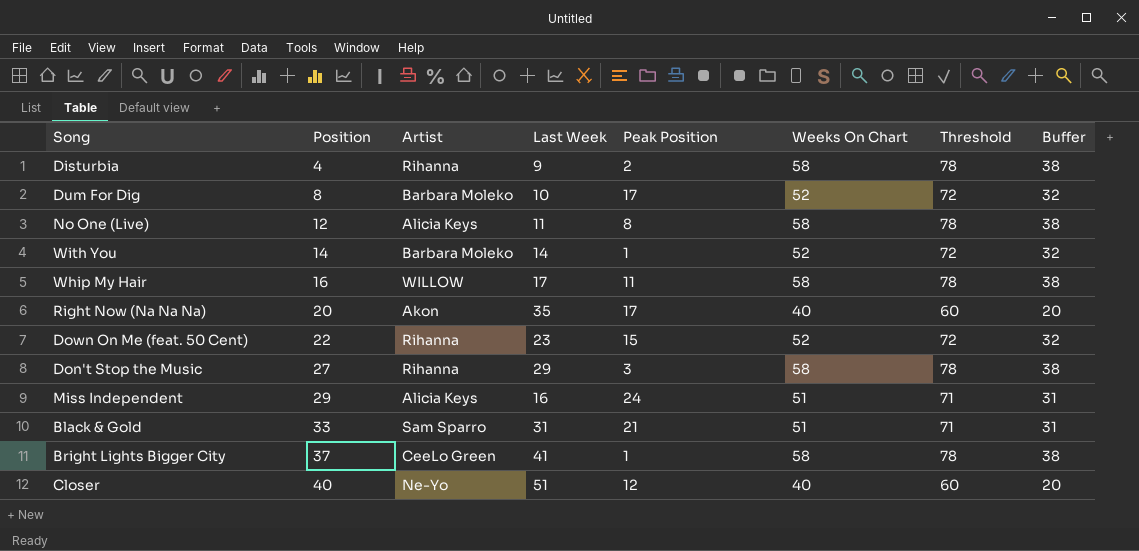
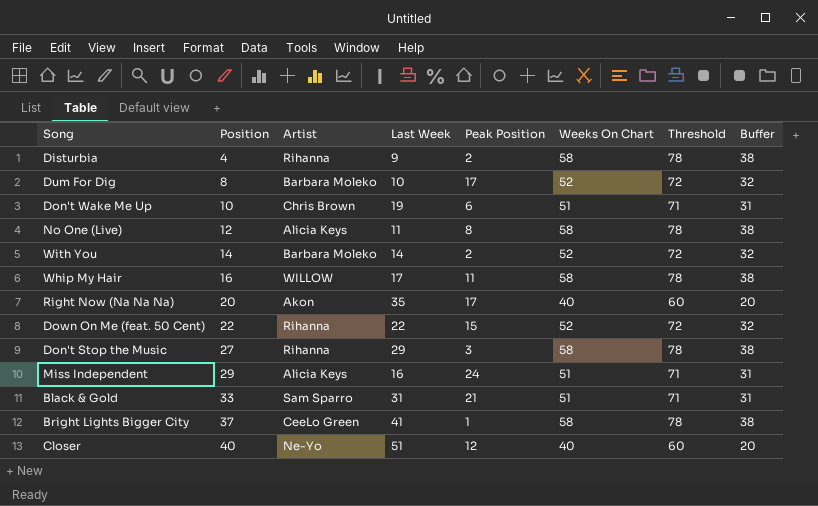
row Don't Wake Me Up: none -> 10 | Chris Brown | 19 | 6 | 51 | 71 | 31
With You | Peak Position: 1 -> 2
Down On Me (feat. 50 Cent) | Last Week: 23 -> 22

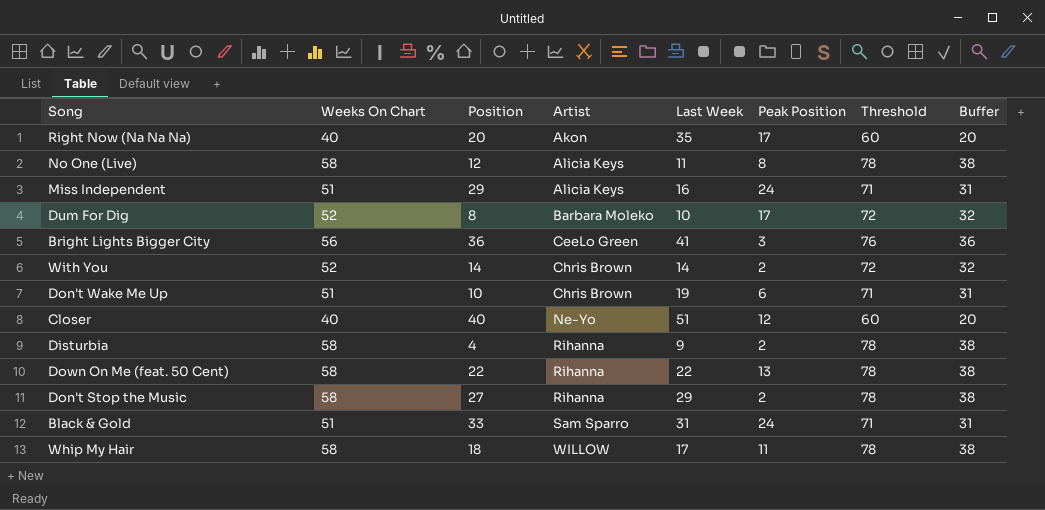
row order: Position ascending -> Artist ascending
column Weeks On Chart | position: 6 -> 2
Bright Lights Bigger City | Weeks On Chart: 58 -> 56
Bright Lights Bigger City | Position: 37 -> 36
Bright Lights Bigger City | Peak Position: 1 -> 3
Bright Lights Bigger City | Threshold: 78 -> 76
Bright Lights Bigger City | Buffer: 38 -> 36
With You | Artist: Barbara Moleko -> Chris Brown
Down On Me (feat. 50 Cent) | Weeks On Chart: 52 -> 58
Down On Me (feat. 50 Cent) | Peak Position: 15 -> 13
Down On Me (feat. 50 Cent) | Threshold: 72 -> 78
Down On Me (feat. 50 Cent) | Buffer: 32 -> 38
Don't Stop the Music | Peak Position: 3 -> 2
Black & Gold | Peak Position: 21 -> 24
Whip My Hair | Position: 16 -> 18

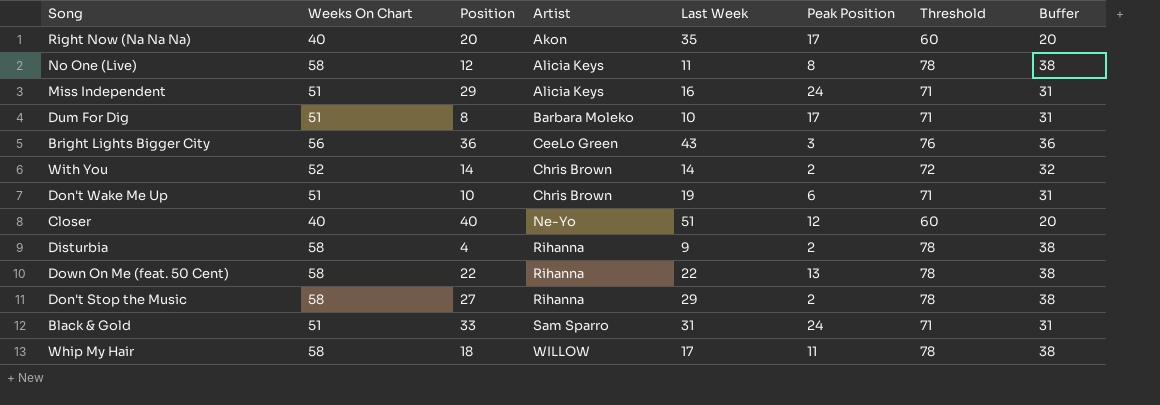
Dum For Dig | Weeks On Chart: 52 -> 51
Dum For Dig | Threshold: 72 -> 71
Dum For Dig | Buffer: 32 -> 31
Bright Lights Bigger City | Last Week: 41 -> 43

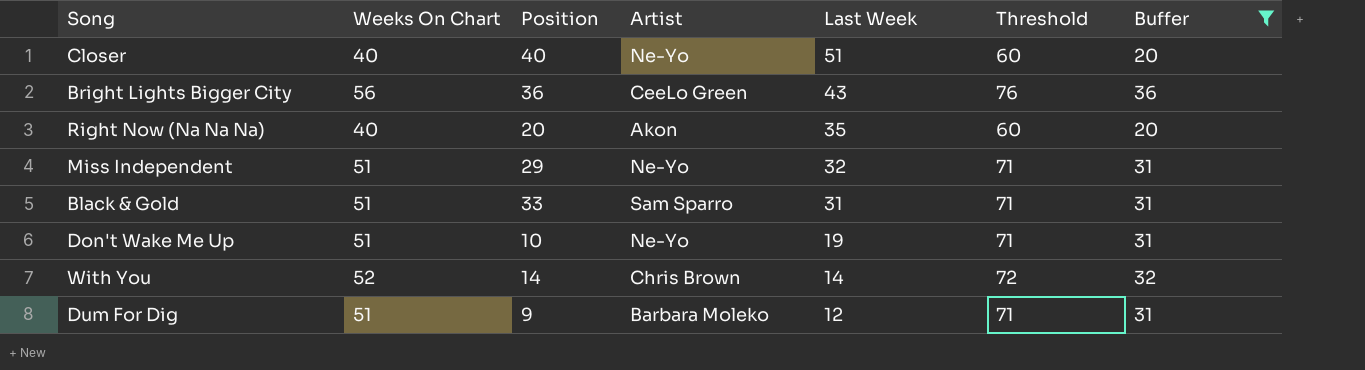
filter: none -> Buffer != 38
row order: Artist ascending -> Last Week descending
column Peak Position | position: 6 -> none
Miss Independent | Artist: Alicia Keys -> Ne-Yo
Miss Independent | Last Week: 16 -> 32
Don't Wake Me Up | Artist: Chris Brown -> Ne-Yo
Dum For Dig | Position: 8 -> 9
Dum For Dig | Last Week: 10 -> 12

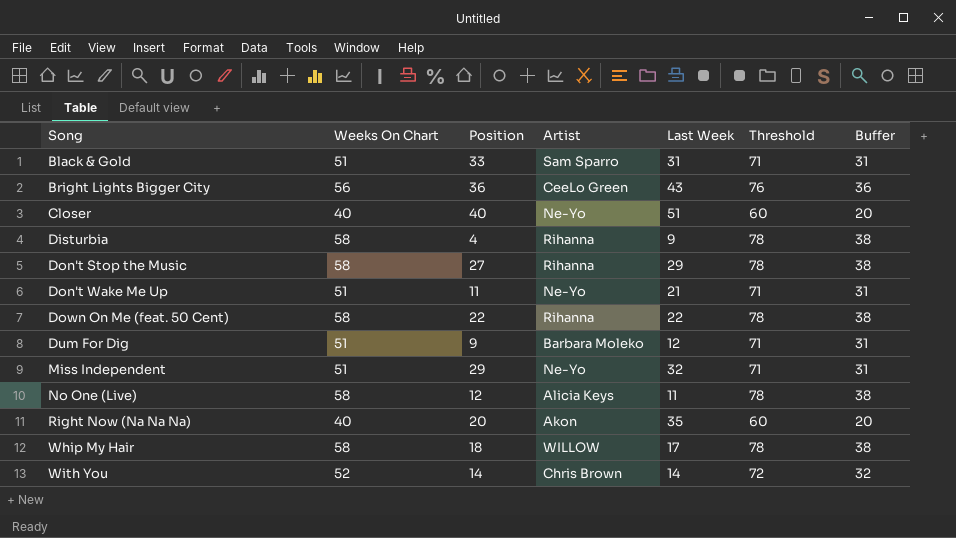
filter: Buffer != 38 -> none
row order: Last Week descending -> Song ascending
Don't Wake Me Up | Position: 10 -> 11
Don't Wake Me Up | Last Week: 19 -> 21

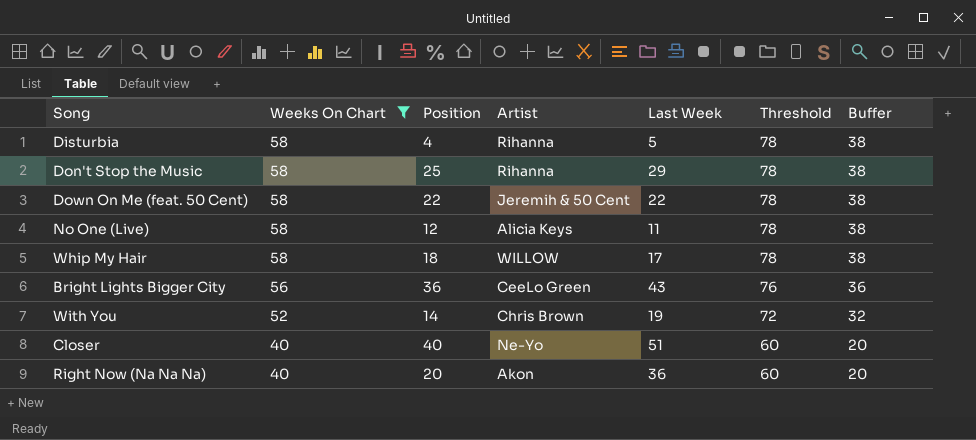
filter: none -> Weeks On Chart != 51
row order: Song ascending -> Weeks On Chart descending
Disturbia | Last Week: 9 -> 5
Don't Stop the Music | Position: 27 -> 25
Down On Me (feat. 50 Cent) | Artist: Rihanna -> Jeremih & 50 Cent
With You | Last Week: 14 -> 19
Right Now (Na Na Na) | Last Week: 35 -> 36

